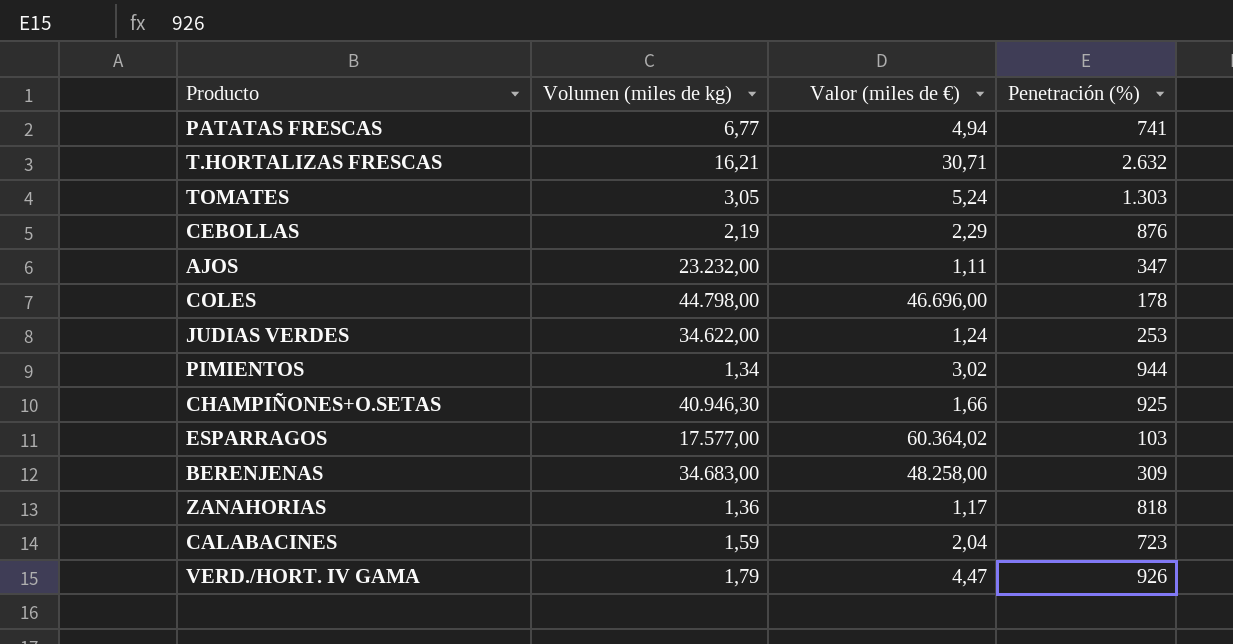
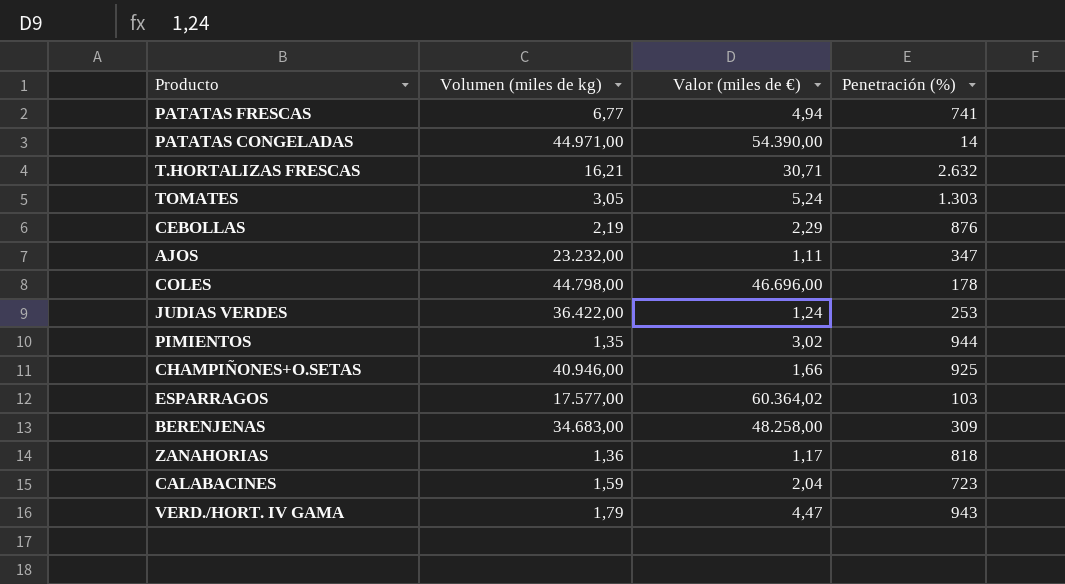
row PATATAS CONGELADAS: none -> 44.971,00 | 54.390,00 | 14
JUDIAS VERDES | Volumen (miles de kg): 34.622,00 -> 36.422,00
PIMIENTOS | Volumen (miles de kg): 1,34 -> 1,35
CHAMPIÑONES+O.SETAS | Volumen (miles de kg): 40.946,30 -> 40.946,00
VERD./HORT. IV GAMA | Penetración (%): 926 -> 943

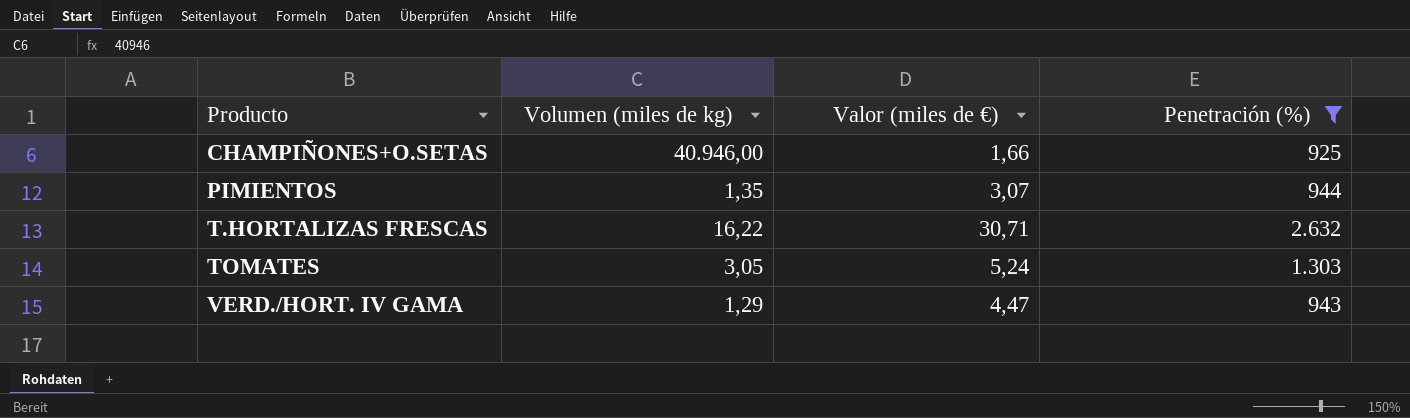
filter: none -> Penetración (%) >= 925
row order: none -> Producto ascending
PIMIENTOS | Valor (miles de €): 3,02 -> 3,07
T.HORTALIZAS FRESCAS | Volumen (miles de kg): 16,21 -> 16,22
VERD./HORT. IV GAMA | Volumen (miles de kg): 1,79 -> 1,29

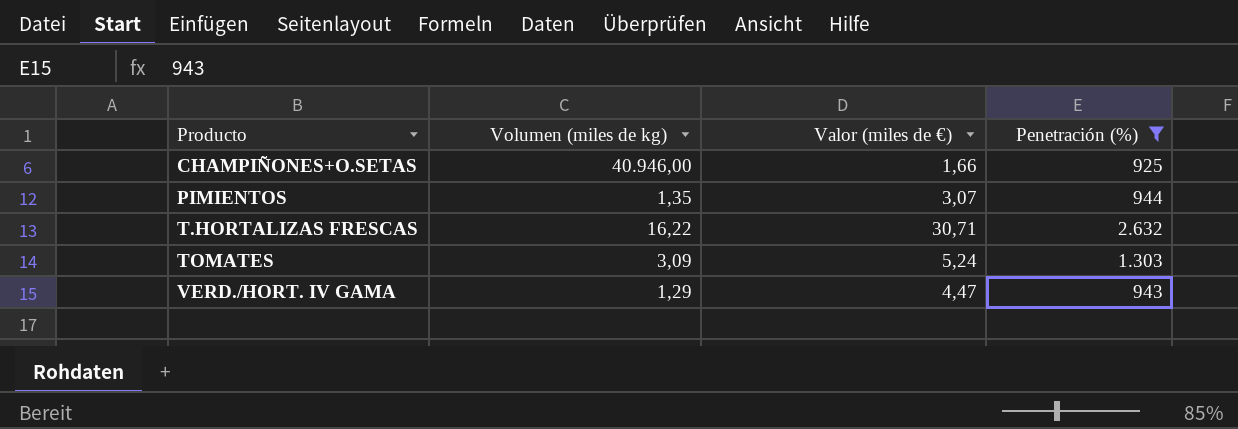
TOMATES | Volumen (miles de kg): 3,05 -> 3,09

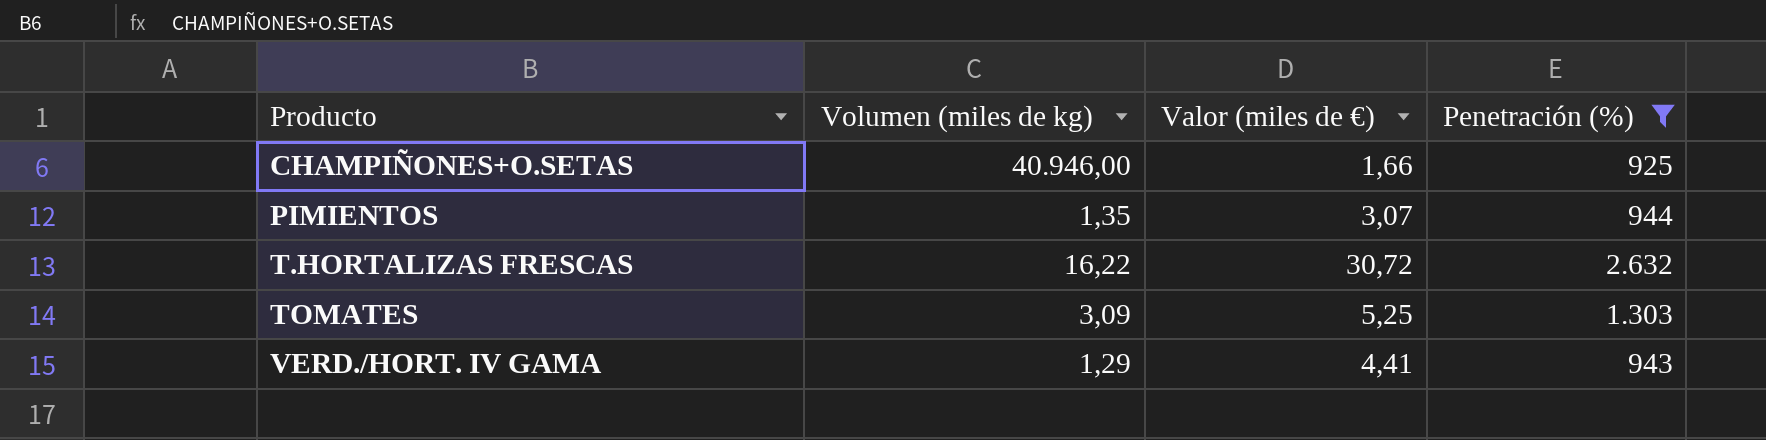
T.HORTALIZAS FRESCAS | Valor (miles de €): 30,71 -> 30,72
TOMATES | Valor (miles de €): 5,24 -> 5,25
VERD./HORT. IV GAMA | Valor (miles de €): 4,47 -> 4,41

